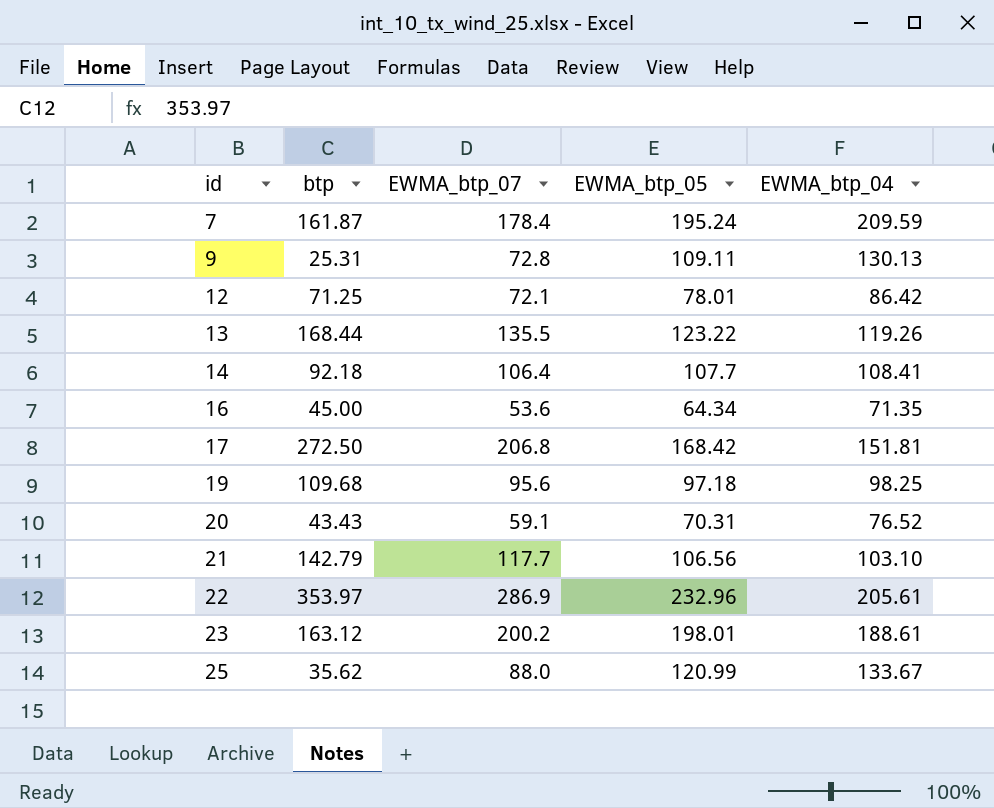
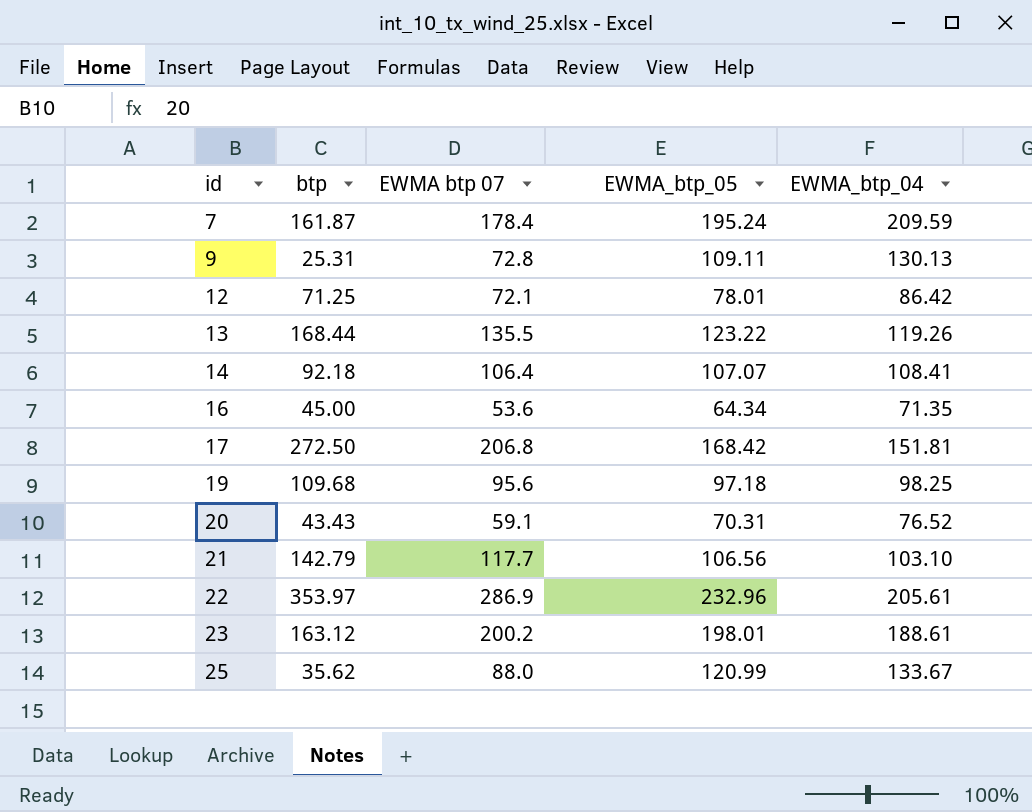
column name: EWMA_btp_07 -> EWMA btp 07
14 | EWMA_btp_05: 107.7 -> 107.07

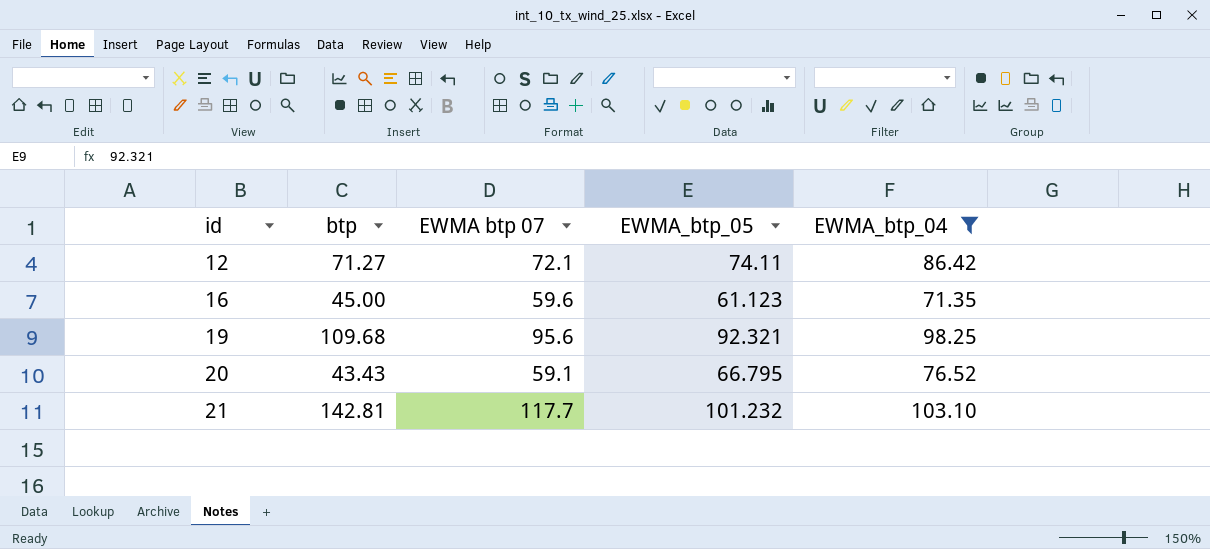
filter: none -> EWMA_btp_04 <= 103.10
12 | btp: 71.25 -> 71.27
12 | EWMA_btp_05: 78.01 -> 74.11
16 | EWMA btp 07: 53.6 -> 59.6
16 | EWMA_btp_05: 64.34 -> 61.123
19 | EWMA_btp_05: 97.18 -> 92.321
20 | EWMA_btp_05: 70.31 -> 66.795
21 | btp: 142.79 -> 142.81
21 | EWMA_btp_05: 106.56 -> 101.232

